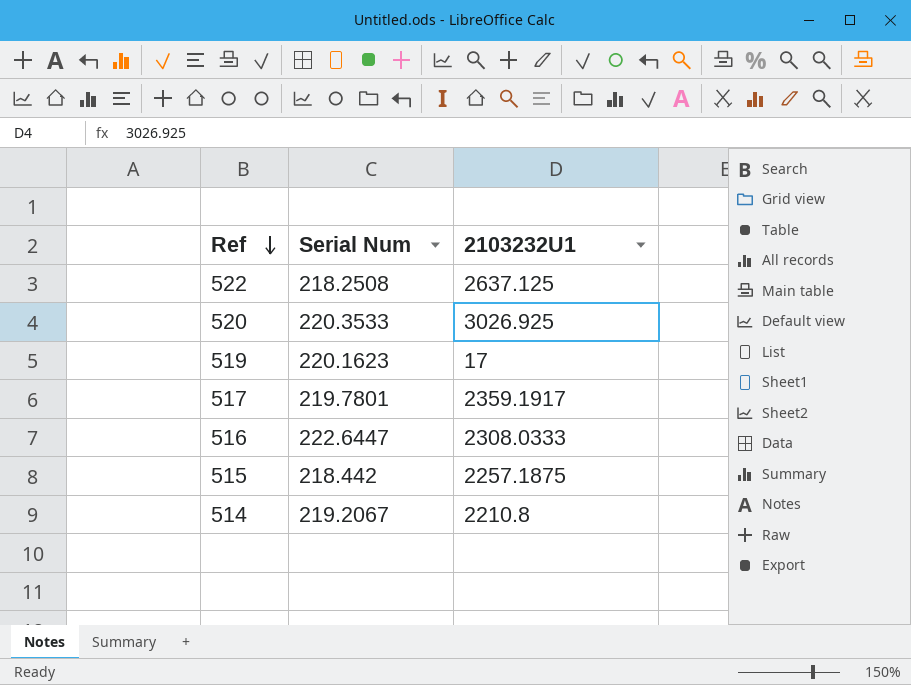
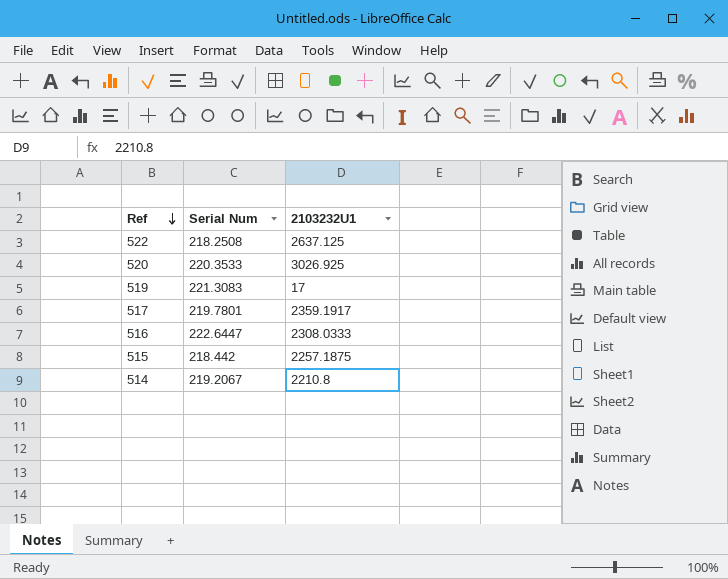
519 | Serial Num: 220.1623 -> 221.3083

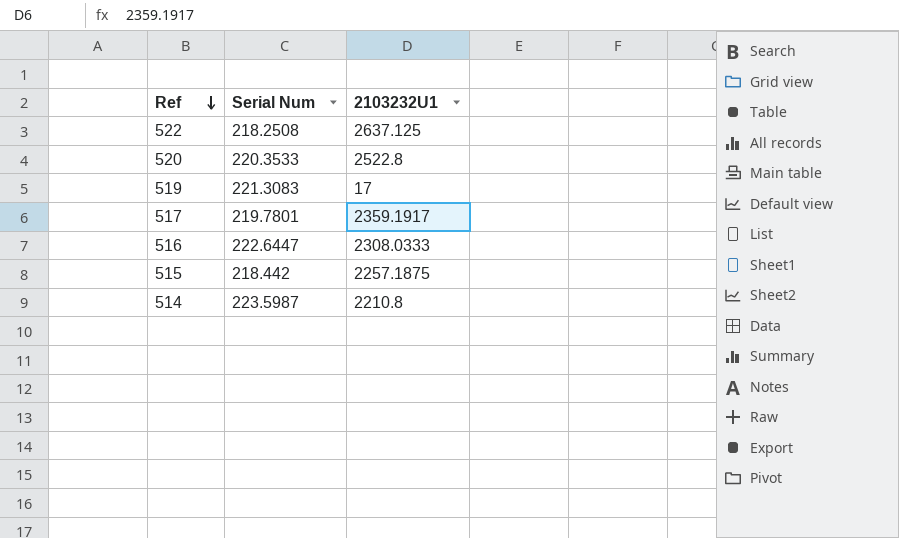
520 | 2103232U1: 3026.925 -> 2522.8
514 | Serial Num: 219.2067 -> 223.5987

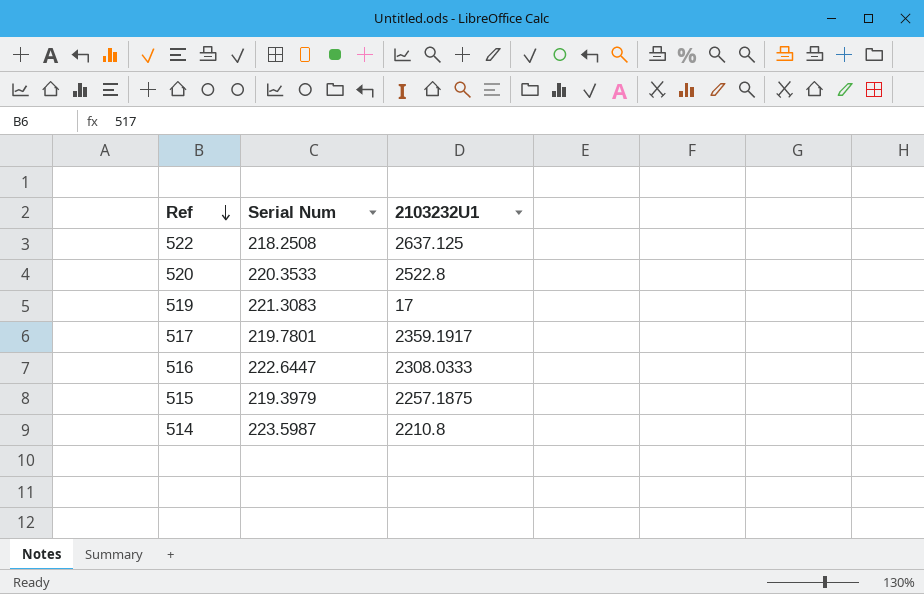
515 | Serial Num: 218.442 -> 219.3979

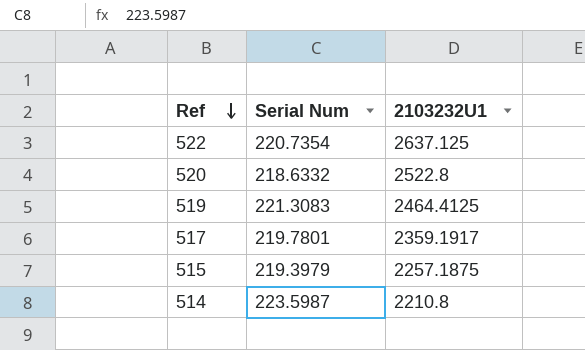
row 516: 222.6447 | 2308.0333 -> none
522 | Serial Num: 218.2508 -> 220.7354
520 | Serial Num: 220.3533 -> 218.6332
519 | 2103232U1: 17 -> 2464.4125

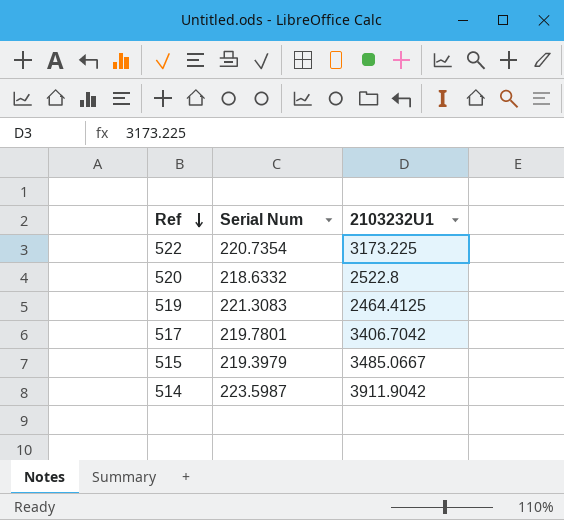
522 | 2103232U1: 2637.125 -> 3173.225
517 | 2103232U1: 2359.1917 -> 3406.7042
515 | 2103232U1: 2257.1875 -> 3485.0667
514 | 2103232U1: 2210.8 -> 3911.9042

